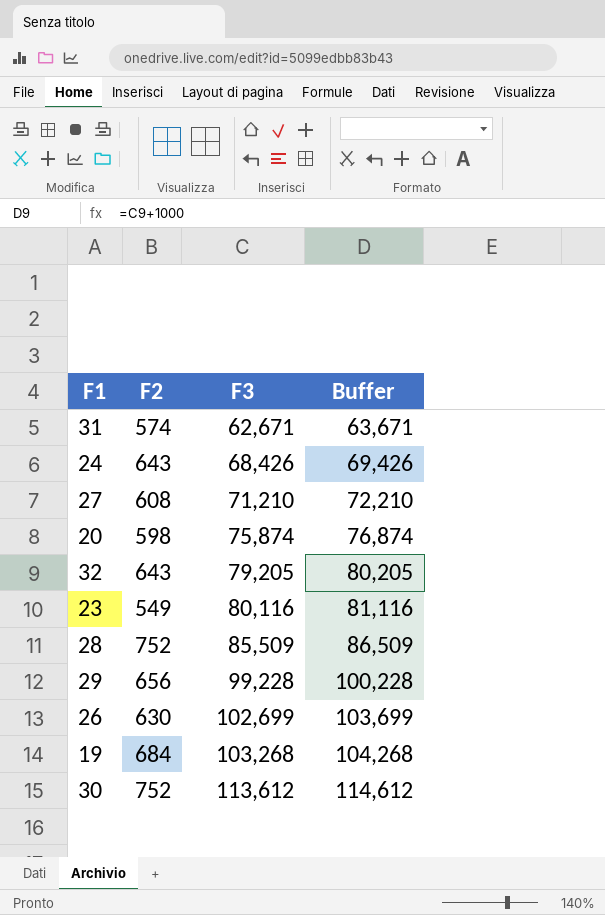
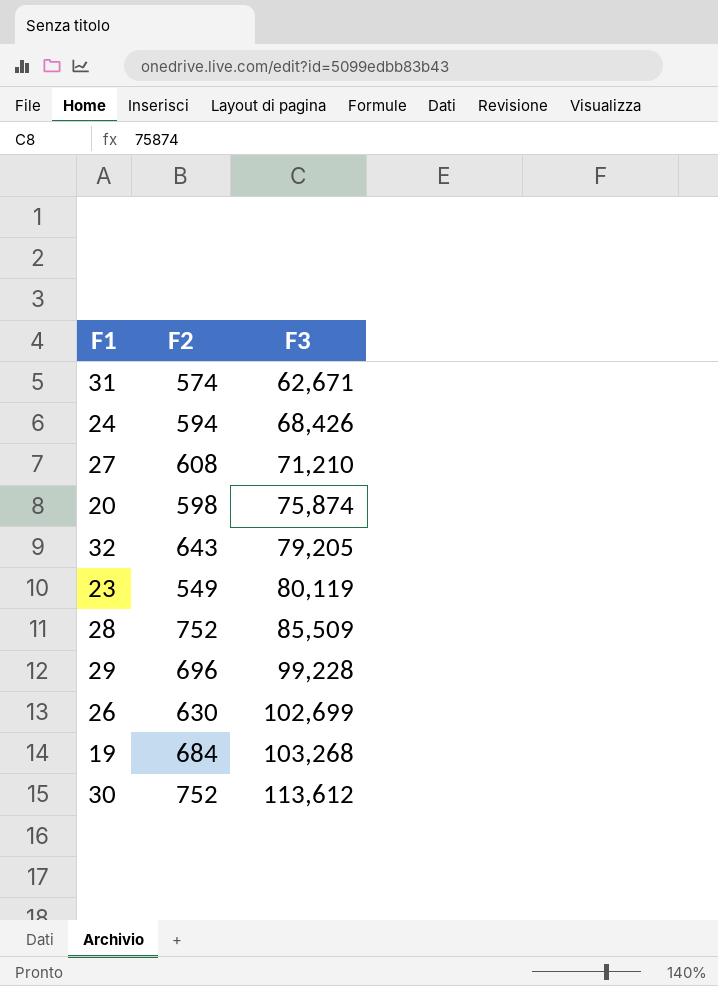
column Buffer | formula: [F3] + 1000 -> none
24 | F2: 643 -> 594
23 | F3: 80,116 -> 80,119
29 | F2: 656 -> 696

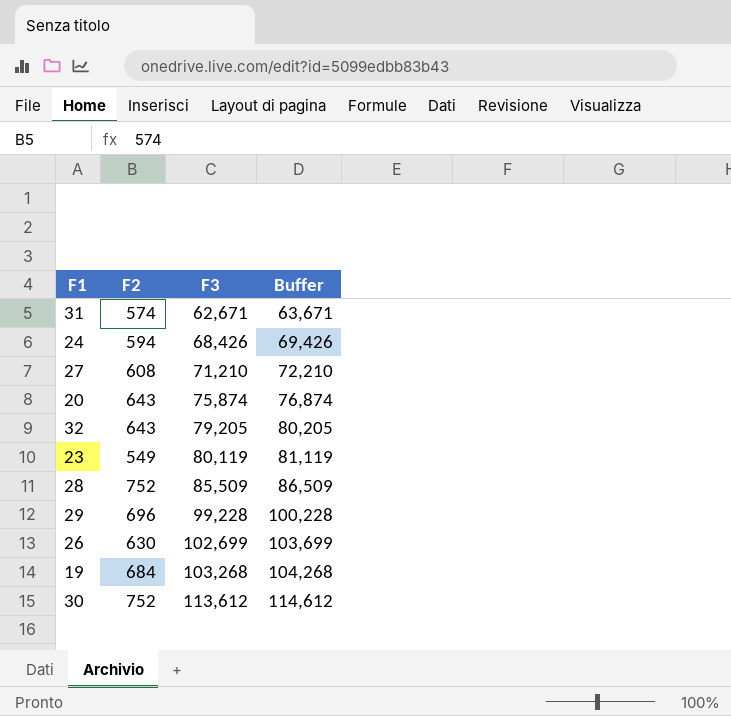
column Buffer | formula: none -> [F3] + 1000
20 | F2: 598 -> 643

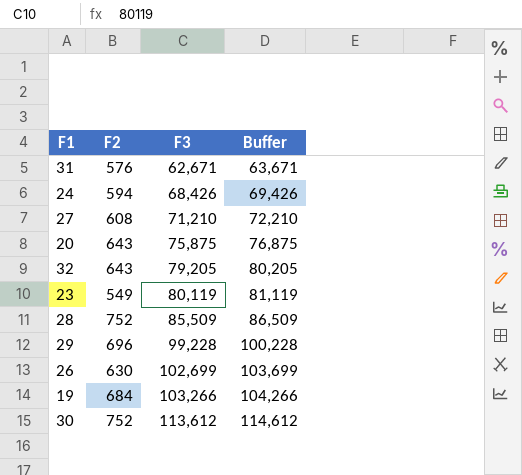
31 | F2: 574 -> 576
20 | F3: 75,874 -> 75,875
20 | Buffer: 76,874 -> 76,875
19 | F3: 103,268 -> 103,266
19 | Buffer: 104,268 -> 104,266

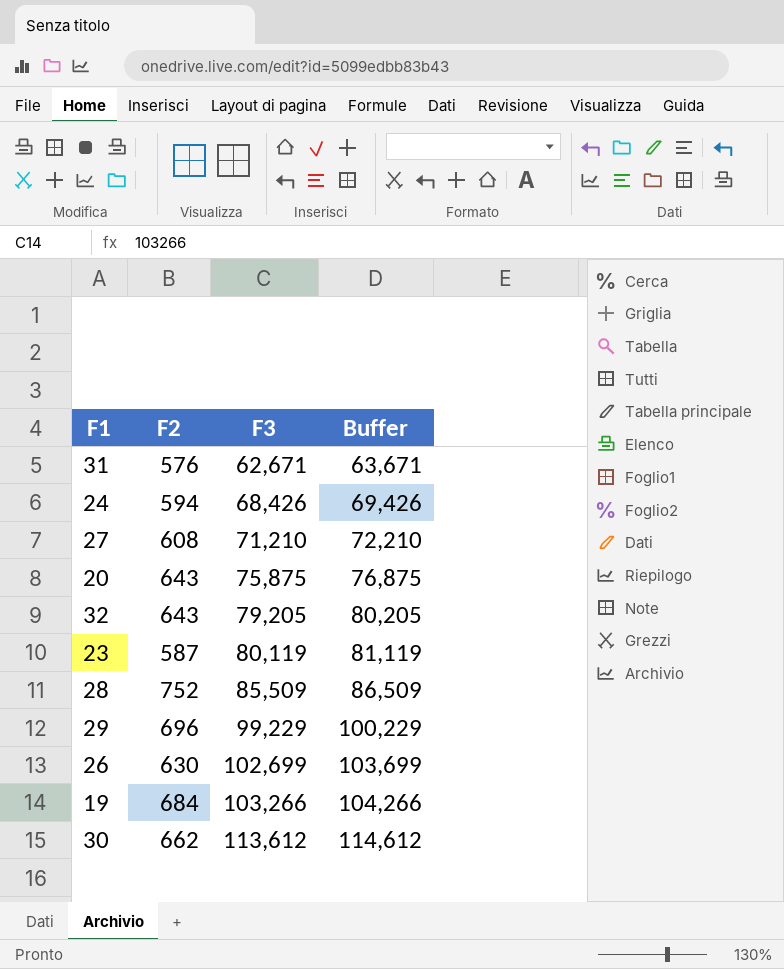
23 | F2: 549 -> 587
29 | F3: 99,228 -> 99,229
29 | Buffer: 100,228 -> 100,229
30 | F2: 752 -> 662

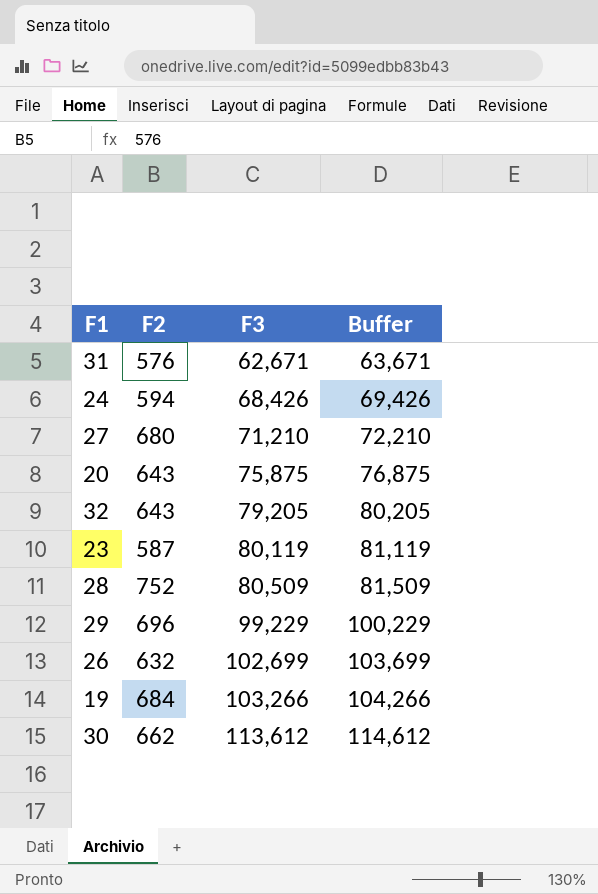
27 | F2: 608 -> 680
28 | F3: 85,509 -> 80,509
28 | Buffer: 86,509 -> 81,509
26 | F2: 630 -> 632

